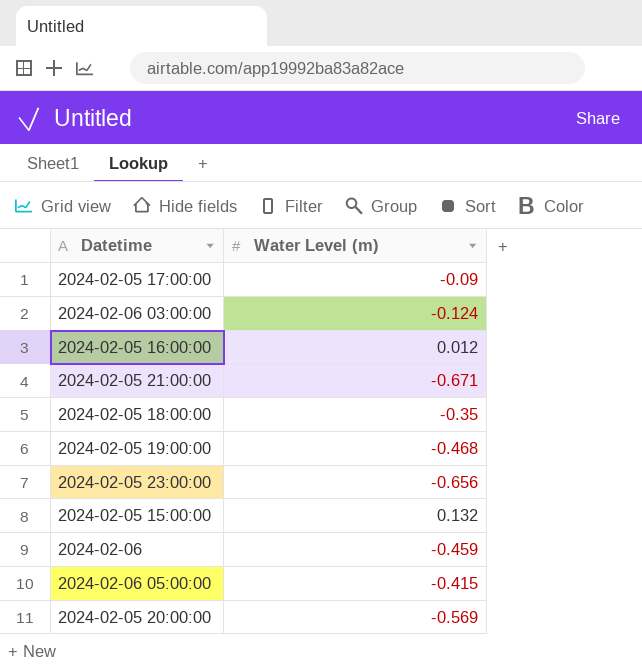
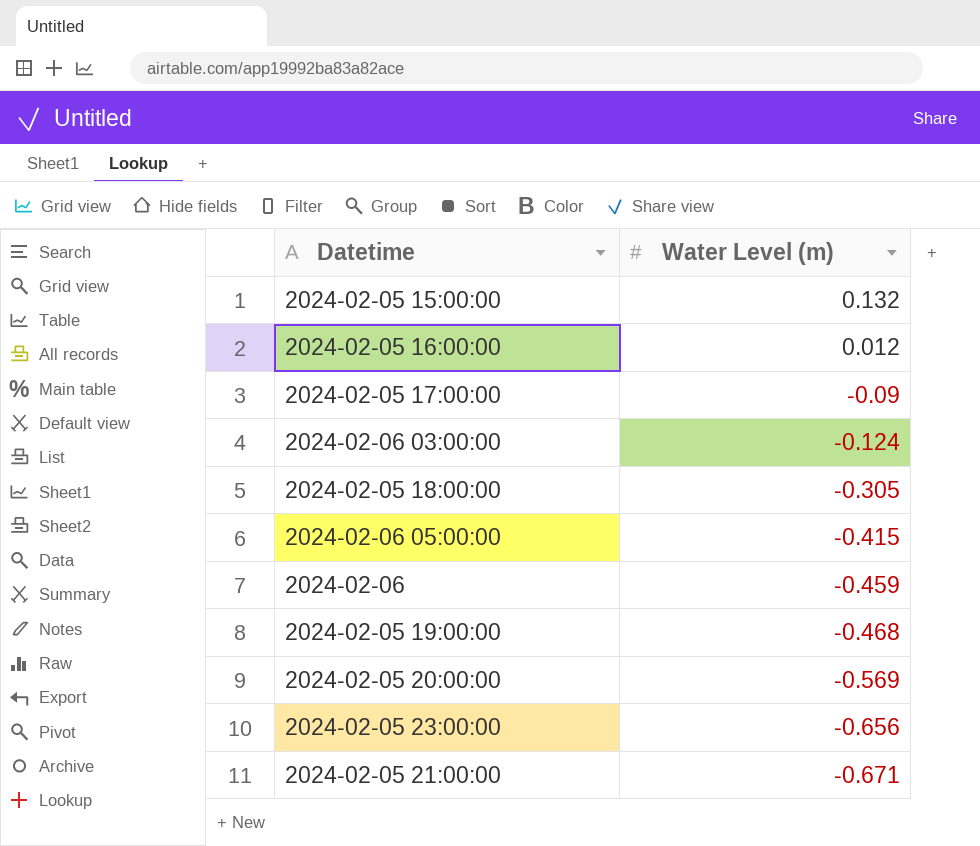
row order: none -> Water Level (m) descending
2024-02-05 18:00:00 | Water Level (m): -0.35 -> -0.305

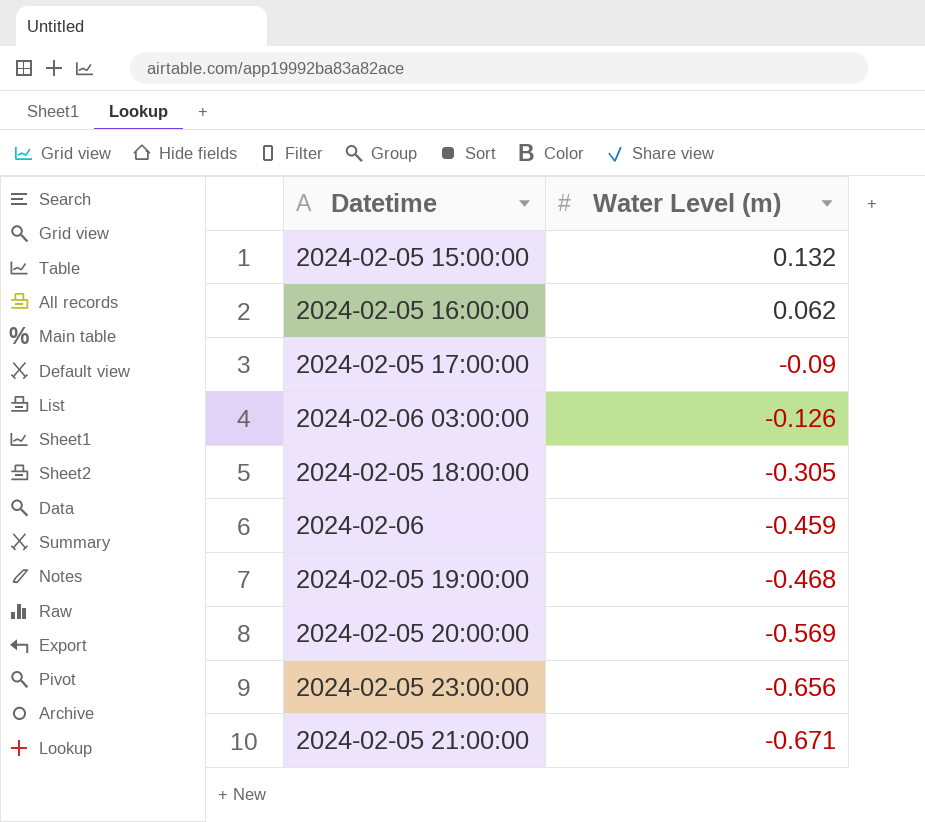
row 2024-02-06 05:00:00: -0.415 -> none
2024-02-05 16:00:00 | Water Level (m): 0.012 -> 0.062
2024-02-06 03:00:00 | Water Level (m): -0.124 -> -0.126

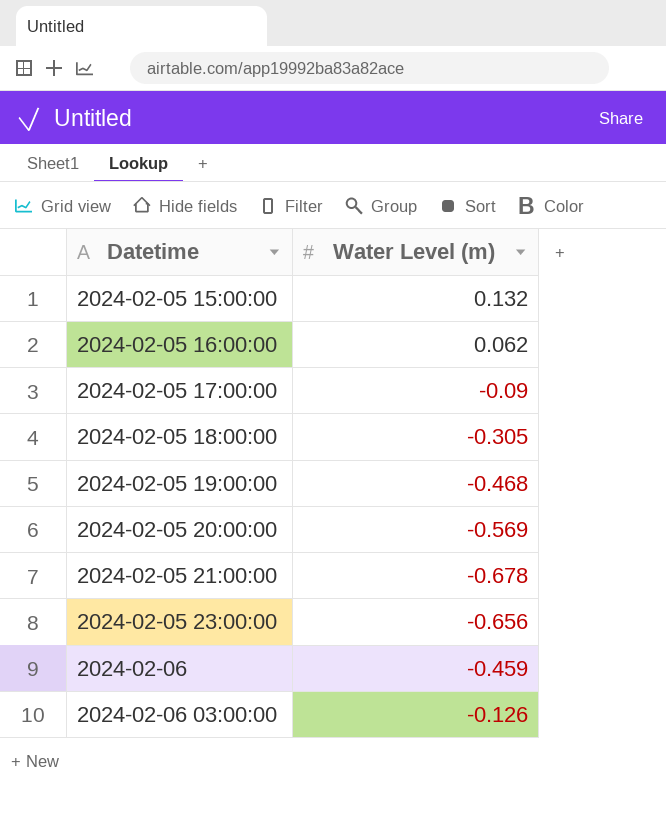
row order: Water Level (m) descending -> Datetime ascending
2024-02-05 21:00:00 | Water Level (m): -0.671 -> -0.678

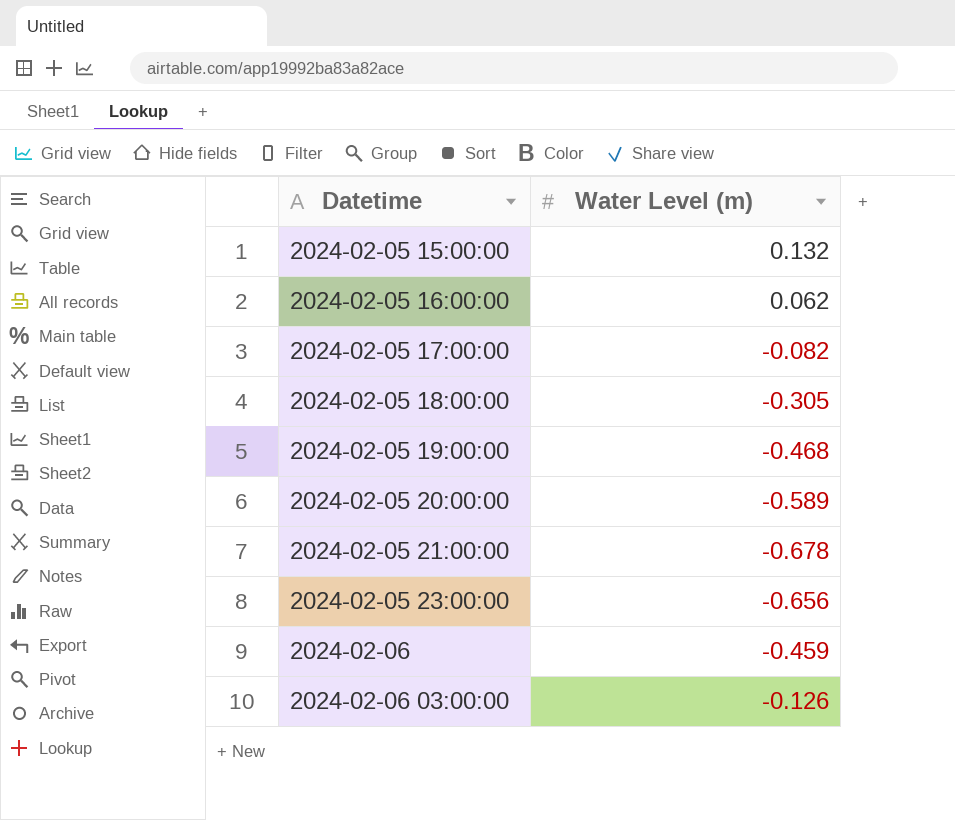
2024-02-05 17:00:00 | Water Level (m): -0.09 -> -0.082
2024-02-05 20:00:00 | Water Level (m): -0.569 -> -0.589

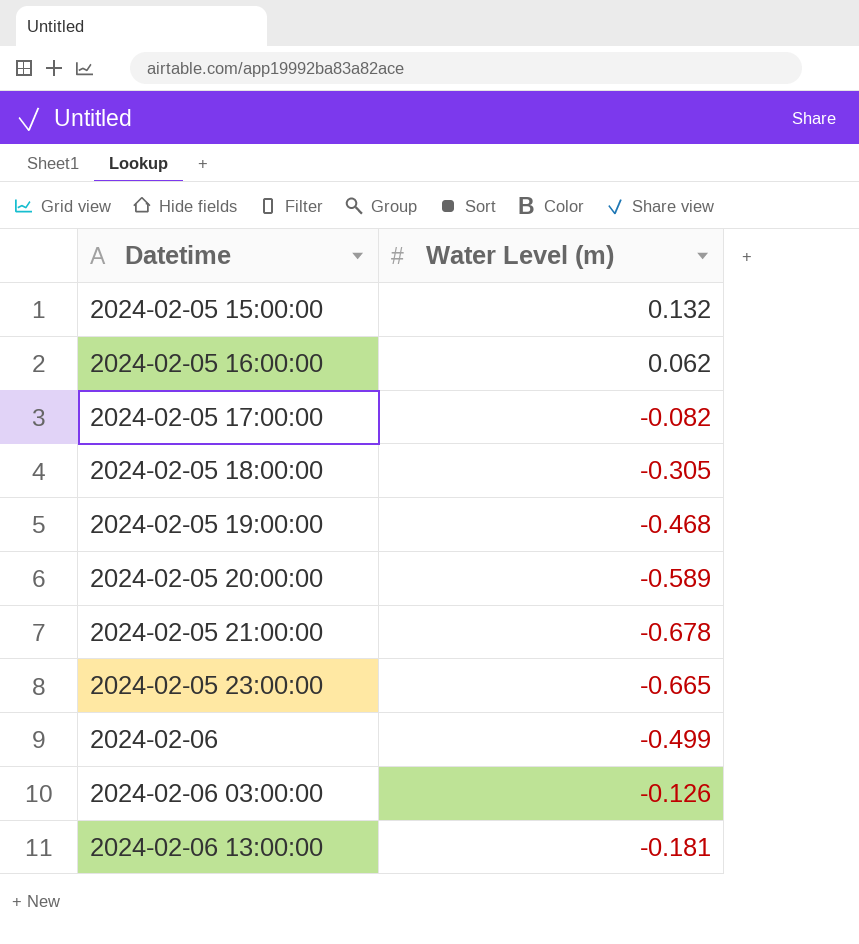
2024-02-05 23:00:00 | Water Level (m): -0.656 -> -0.665
2024-02-06 | Water Level (m): -0.459 -> -0.499
row 2024-02-06 13:00:00: none -> -0.181

